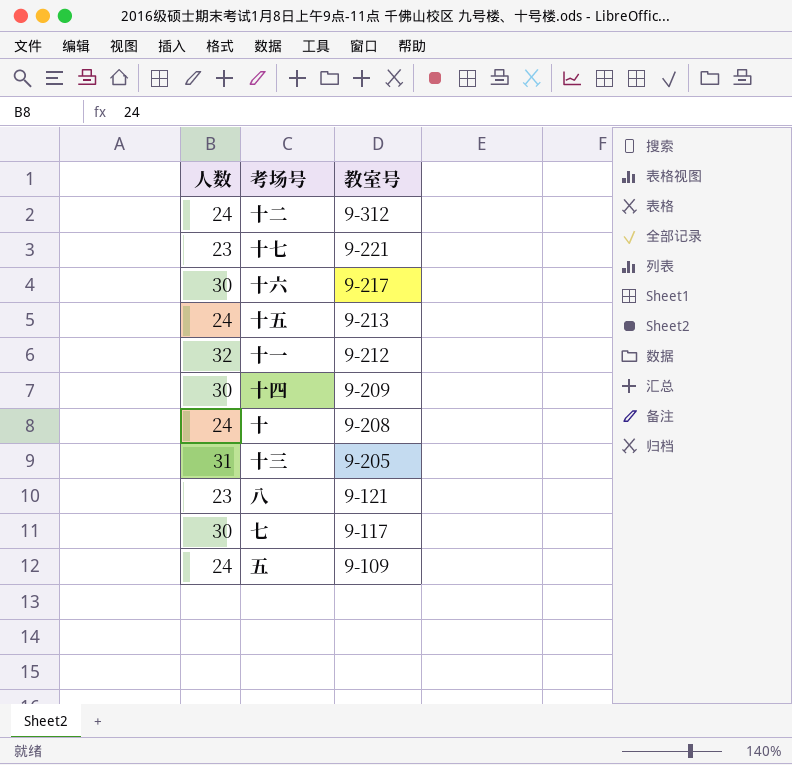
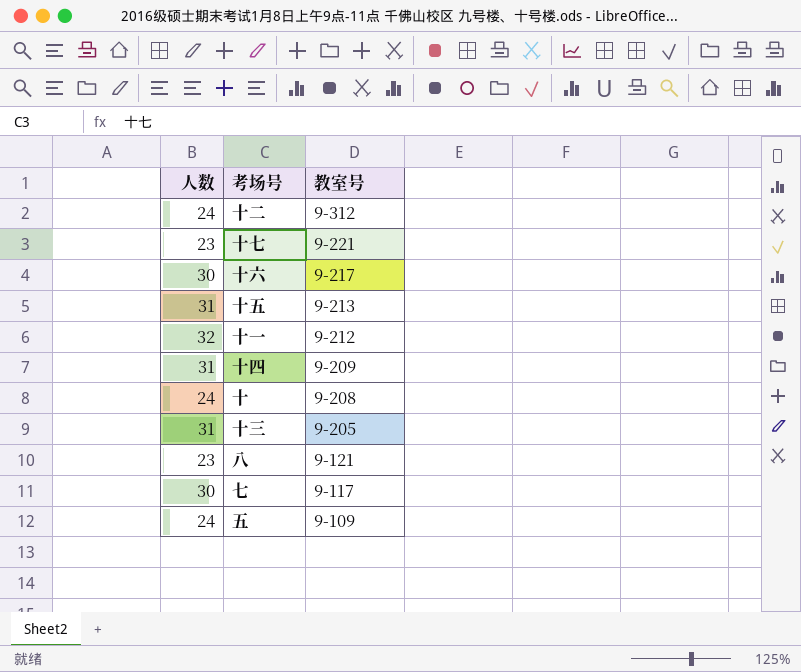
十五 | 人数: 24 -> 31
十四 | 人数: 30 -> 31

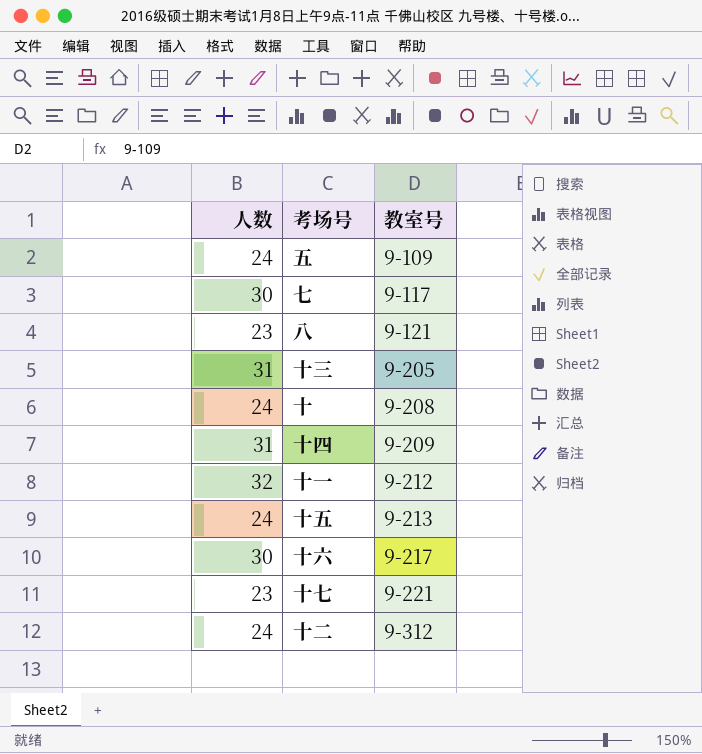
row order: 教室号 descending -> 教室号 ascending
十五 | 人数: 31 -> 24

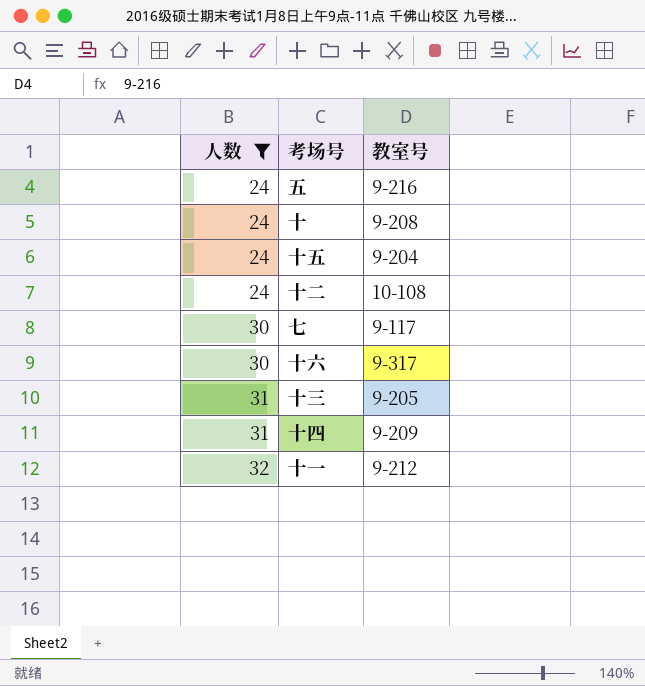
filter: none -> 人数 != 23
row order: 教室号 ascending -> 人数 ascending
五 | 教室号: 9-109 -> 9-216
十五 | 教室号: 9-213 -> 9-204
十二 | 教室号: 9-312 -> 10-108
十六 | 教室号: 9-217 -> 9-317

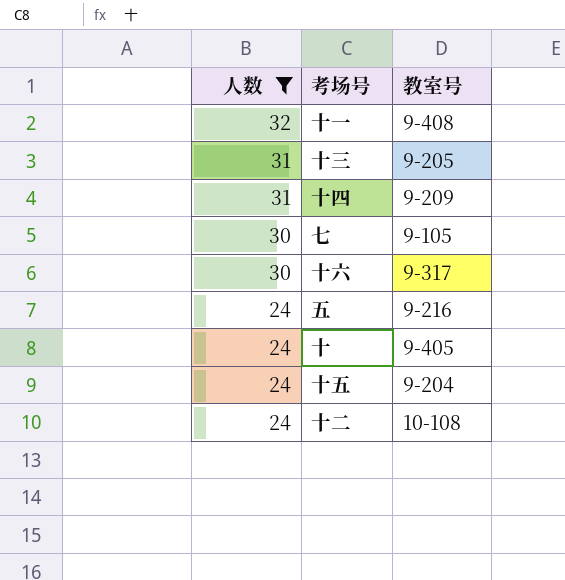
row order: 人数 ascending -> 人数 descending
十一 | 教室号: 9-212 -> 9-408
七 | 教室号: 9-117 -> 9-105
十 | 教室号: 9-208 -> 9-405

